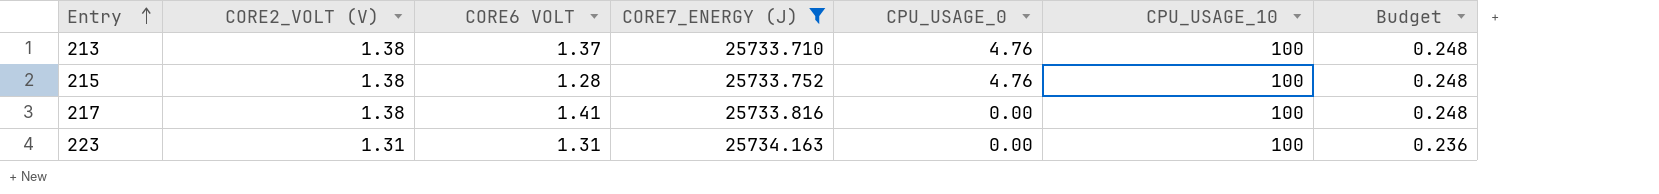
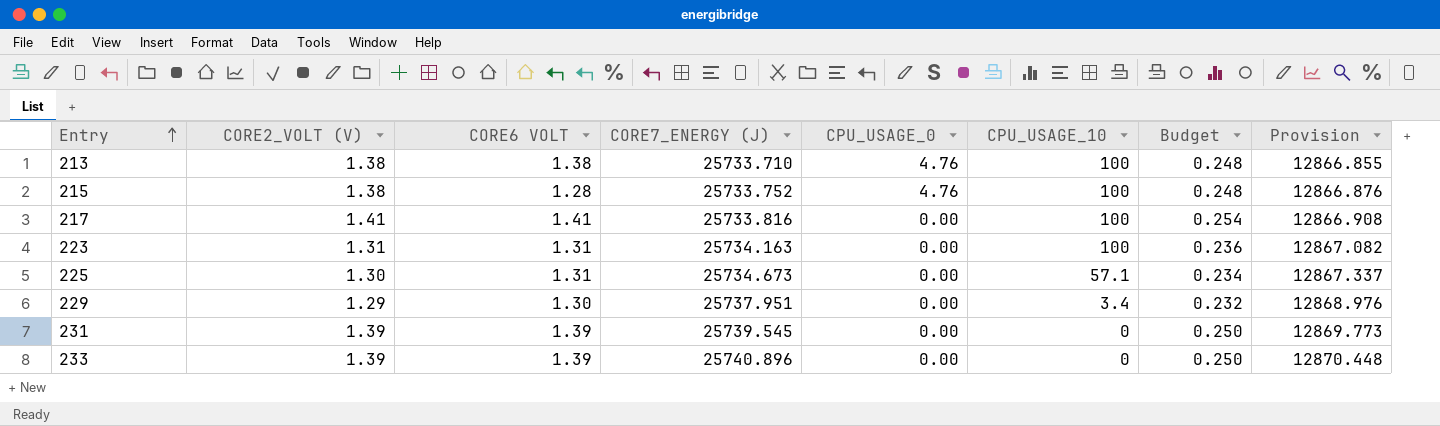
filter: CORE7_ENERGY (J) <= 25734.163 -> none
column Provision | formula: none -> [CORE7_ENERGY (J)] * 0.5
213 | CORE6 VOLT: 1.37 -> 1.38
217 | CORE2_VOLT (V): 1.38 -> 1.41
217 | Budget: 0.248 -> 0.254

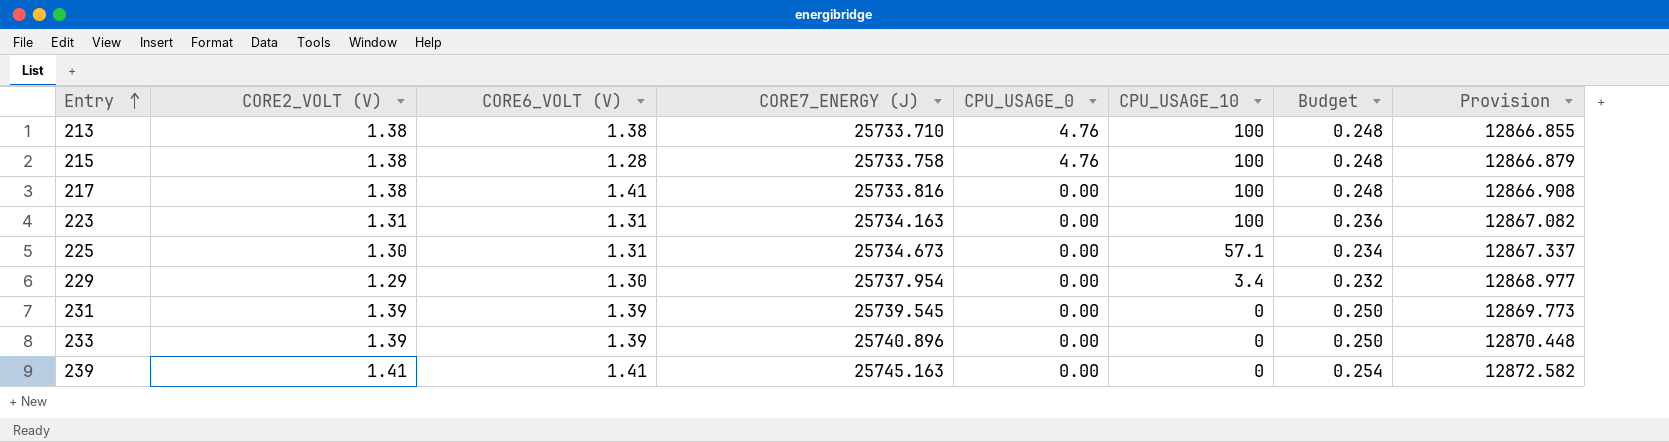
column name: CORE6 VOLT -> CORE6_VOLT (V)
215 | CORE7_ENERGY (J): 25733.752 -> 25733.758
215 | Provision: 12866.876 -> 12866.879
217 | CORE2_VOLT (V): 1.41 -> 1.38
217 | Budget: 0.254 -> 0.248
229 | CORE7_ENERGY (J): 25737.951 -> 25737.954
229 | Provision: 12868.976 -> 12868.977
row 239: none -> 1.41 | 1.41 | 25745.163 | 0.00 | 0 | 0.254 | 12872.582

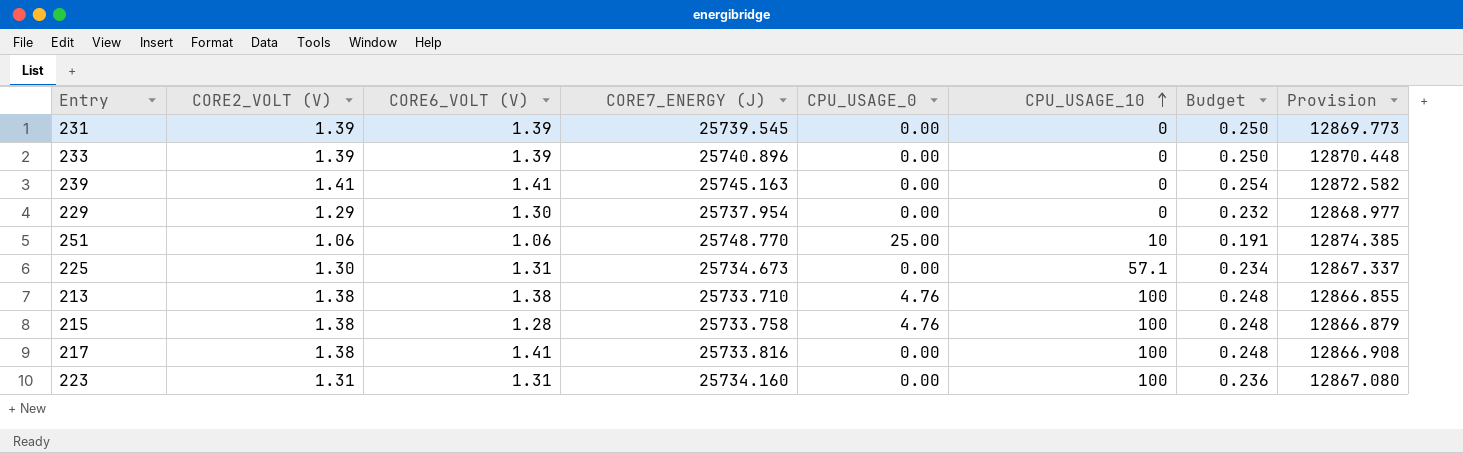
row order: Entry ascending -> CPU_USAGE_10 ascending
229 | CPU_USAGE_10: 3.4 -> 0
row 251: none -> 1.06 | 1.06 | 25748.770 | 25.00 | 10 | 0.191 | 12874.385
223 | CORE7_ENERGY (J): 25734.163 -> 25734.160
223 | Provision: 12867.082 -> 12867.080

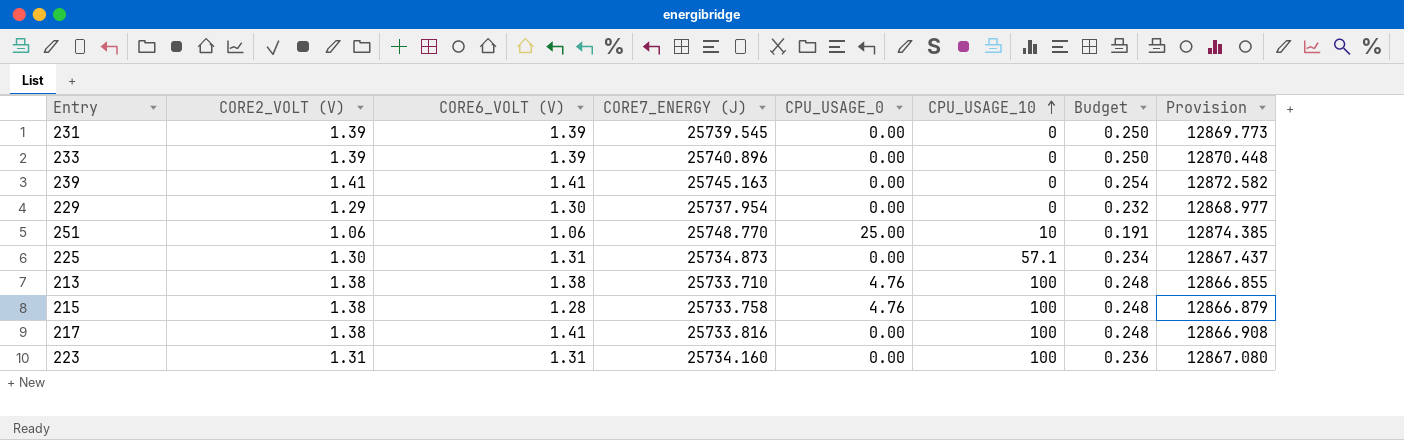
225 | CORE7_ENERGY (J): 25734.673 -> 25734.873
225 | Provision: 12867.337 -> 12867.437

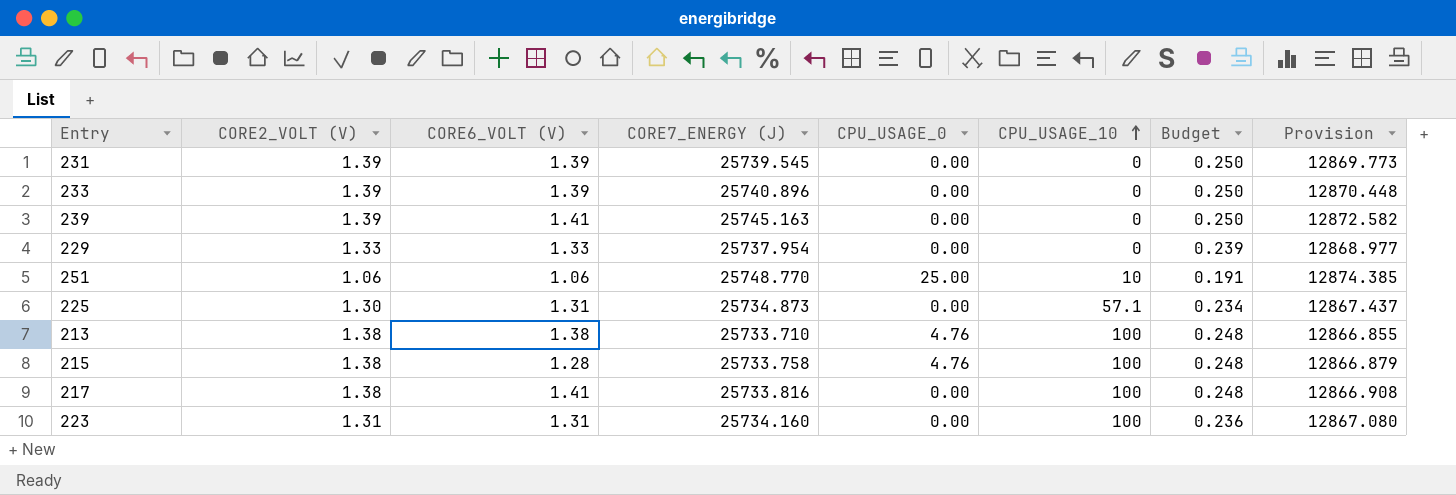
239 | CORE2_VOLT (V): 1.41 -> 1.39
239 | Budget: 0.254 -> 0.250
229 | CORE2_VOLT (V): 1.29 -> 1.33
229 | CORE6_VOLT (V): 1.30 -> 1.33
229 | Budget: 0.232 -> 0.239

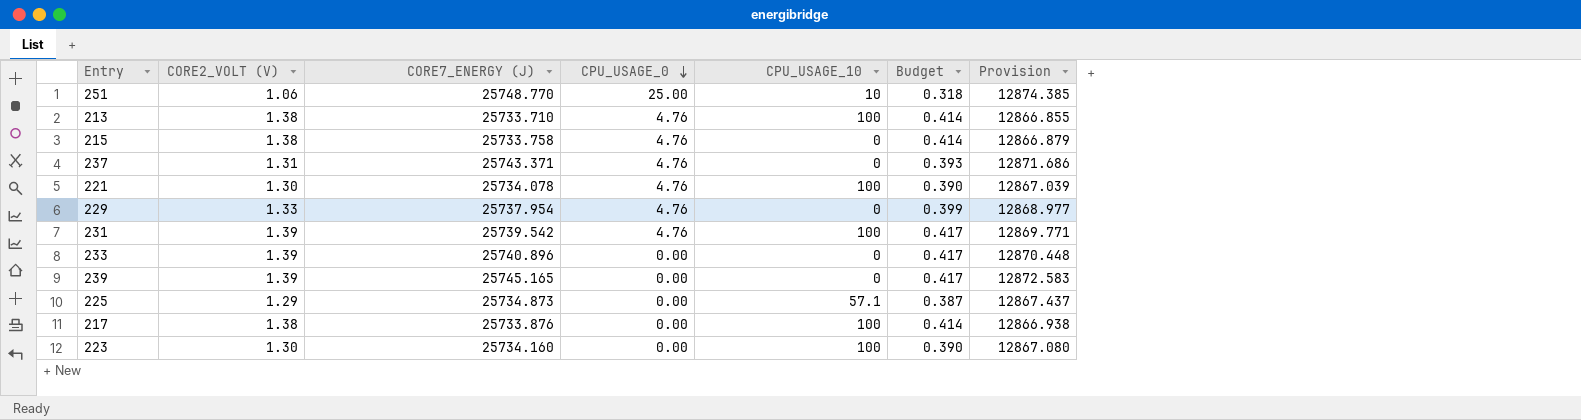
row order: CPU_USAGE_10 ascending -> CPU_USAGE_0 descending
column CORE6_VOLT (V) | position: 3 -> none
column Budget | formula: [CORE2_VOLT (V)] * 0.18 -> [CORE2_VOLT (V)] * 0.3
215 | CPU_USAGE_10: 100 -> 0
row 237: none -> 1.31 | 25743.371 | 4.76 | 0 | 0.393 | 12871.686
row 221: none -> 1.30 | 25734.078 | 4.76 | 100 | 0.390 | 12867.039
229 | CPU_USAGE_0: 0.00 -> 4.76
231 | CORE7_ENERGY (J): 25739.545 -> 25739.542
231 | CPU_USAGE_0: 0.00 -> 4.76
231 | CPU_USAGE_10: 0 -> 100
231 | Provision: 12869.773 -> 12869.771
239 | CORE7_ENERGY (J): 25745.163 -> 25745.165
239 | Provision: 12872.582 -> 12872.583
225 | CORE2_VOLT (V): 1.30 -> 1.29
217 | CORE7_ENERGY (J): 25733.816 -> 25733.876
217 | Provision: 12866.908 -> 12866.938
223 | CORE2_VOLT (V): 1.31 -> 1.30

